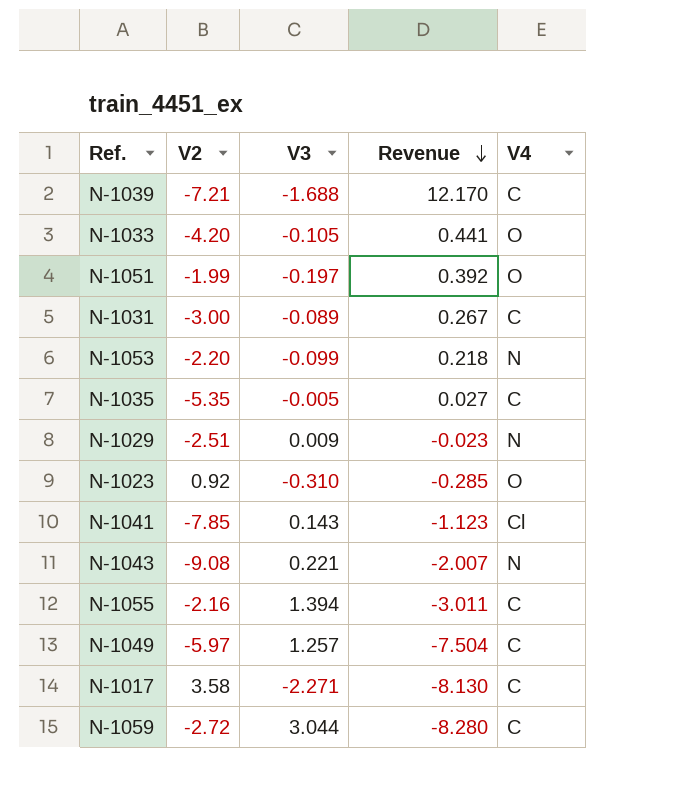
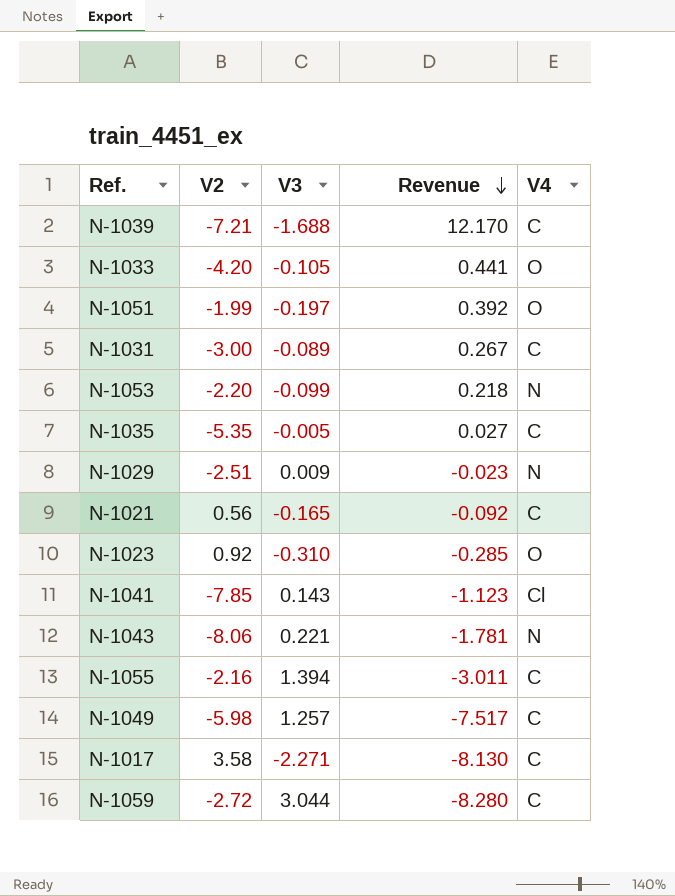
row N-1021: none -> 0.56 | -0.165 | -0.092 | C
N-1043 | V2: -9.08 -> -8.06
N-1043 | Revenue: -2.007 -> -1.781
N-1049 | V2: -5.97 -> -5.98
N-1049 | Revenue: -7.504 -> -7.517

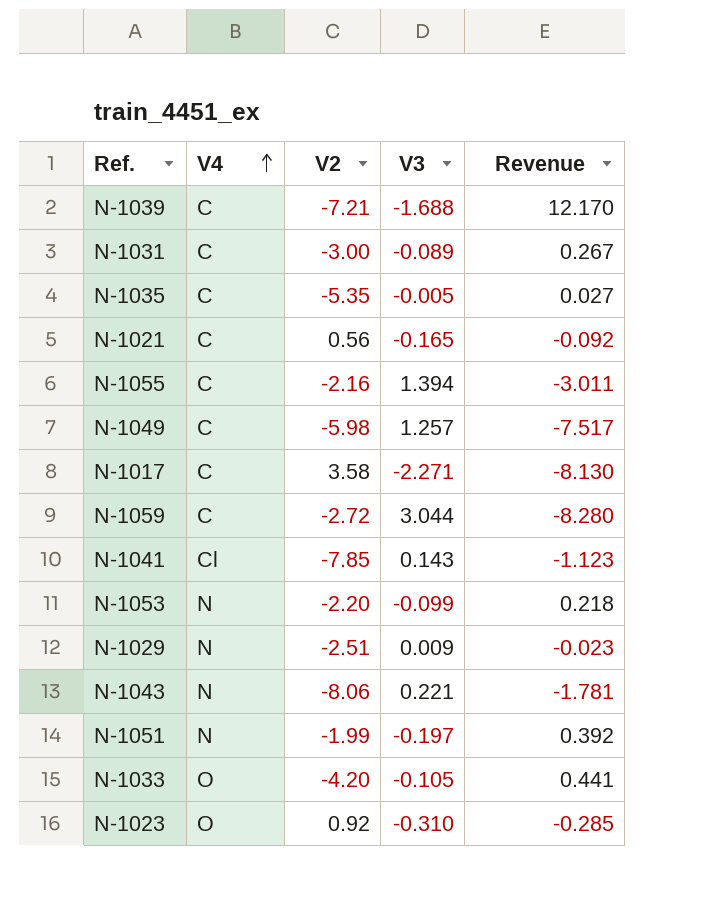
row order: Revenue descending -> V4 ascending
column V4 | position: 5 -> 2
N-1051 | V4: O -> N

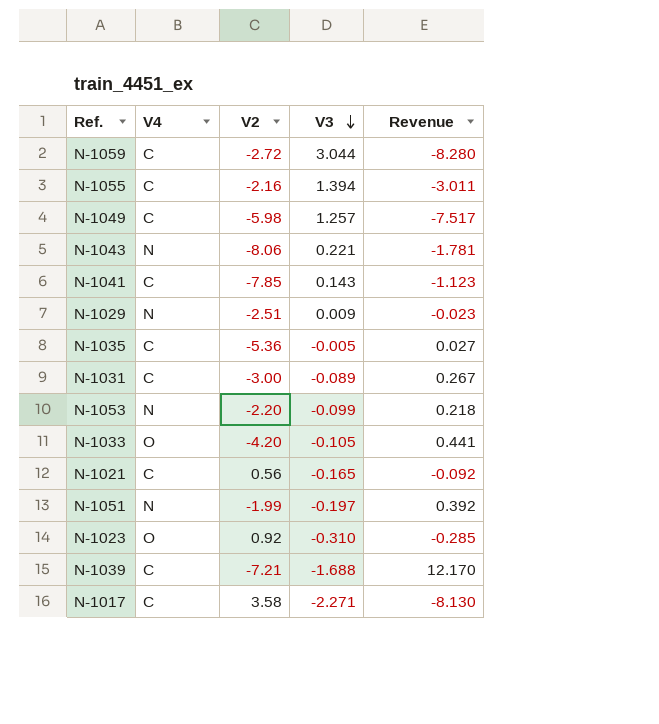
row order: V4 ascending -> V3 descending
N-1041 | V4: Cl -> C
N-1035 | V2: -5.35 -> -5.36

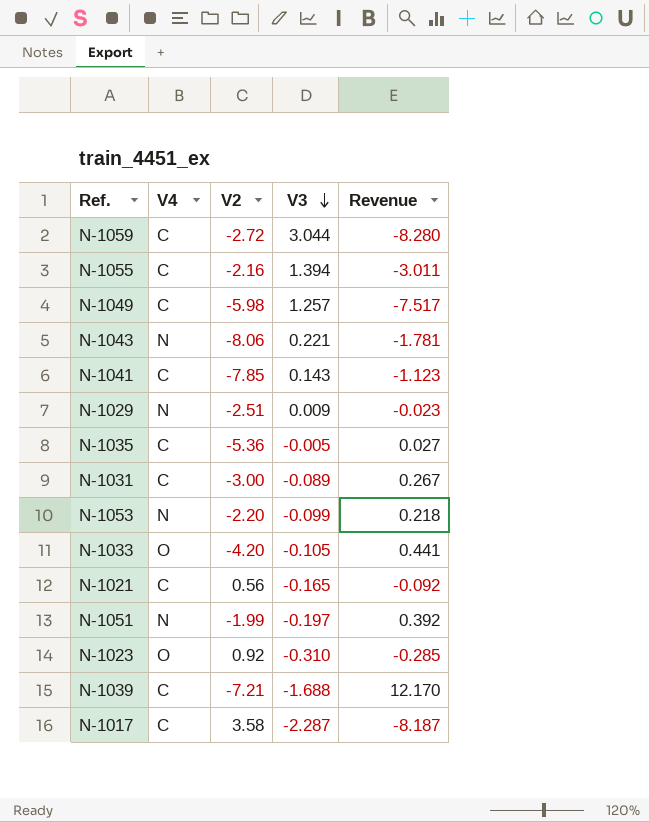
N-1017 | V3: -2.271 -> -2.287
N-1017 | Revenue: -8.130 -> -8.187

